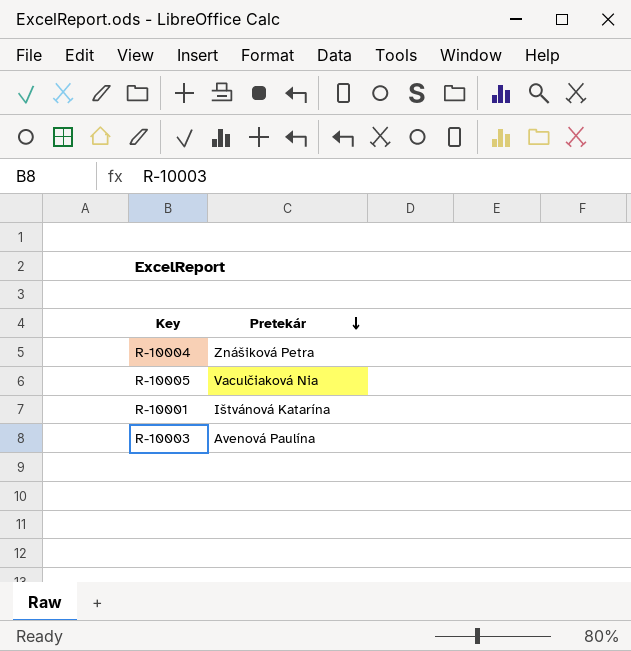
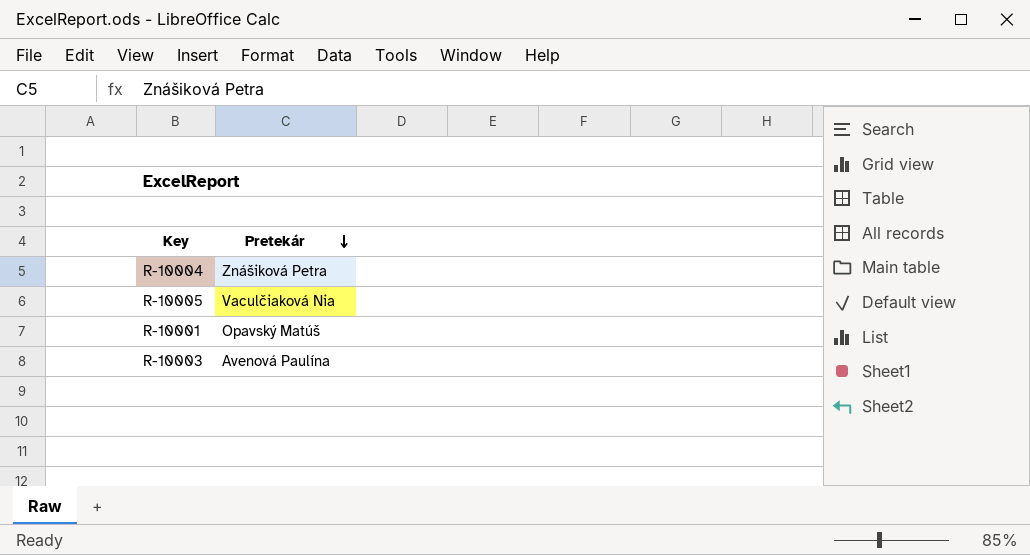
R-10001 | Pretekár: Ištvánová Katarína -> Opavský Matúš

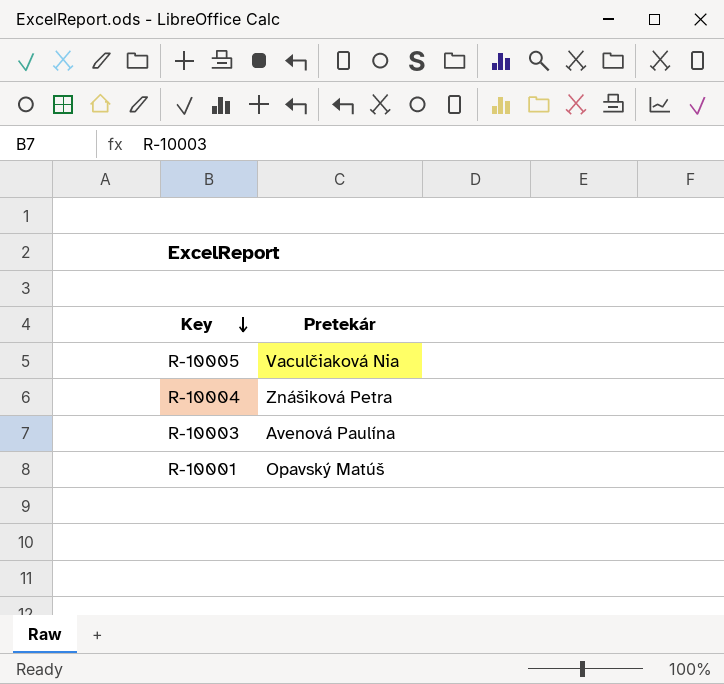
row order: Pretekár descending -> Key descending

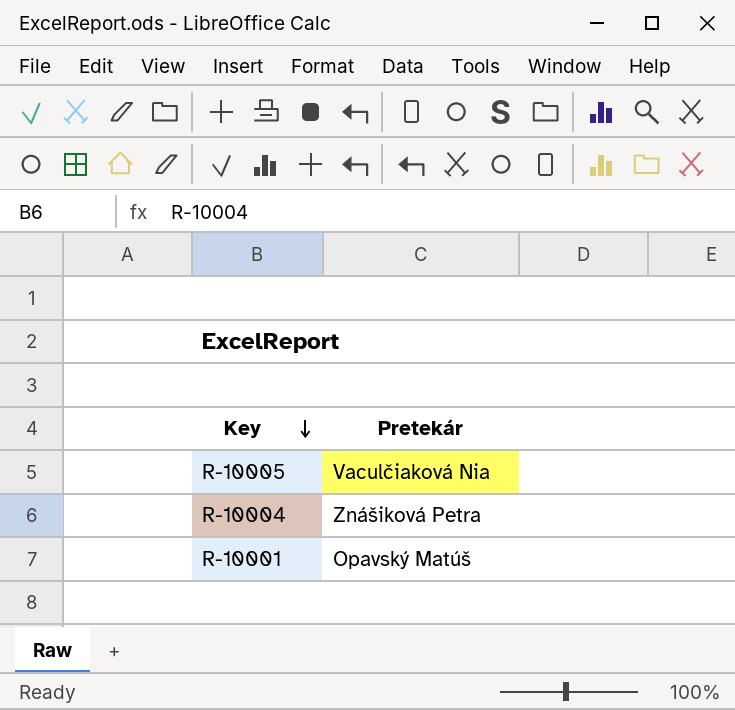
row R-10003: Avenová Paulína -> none

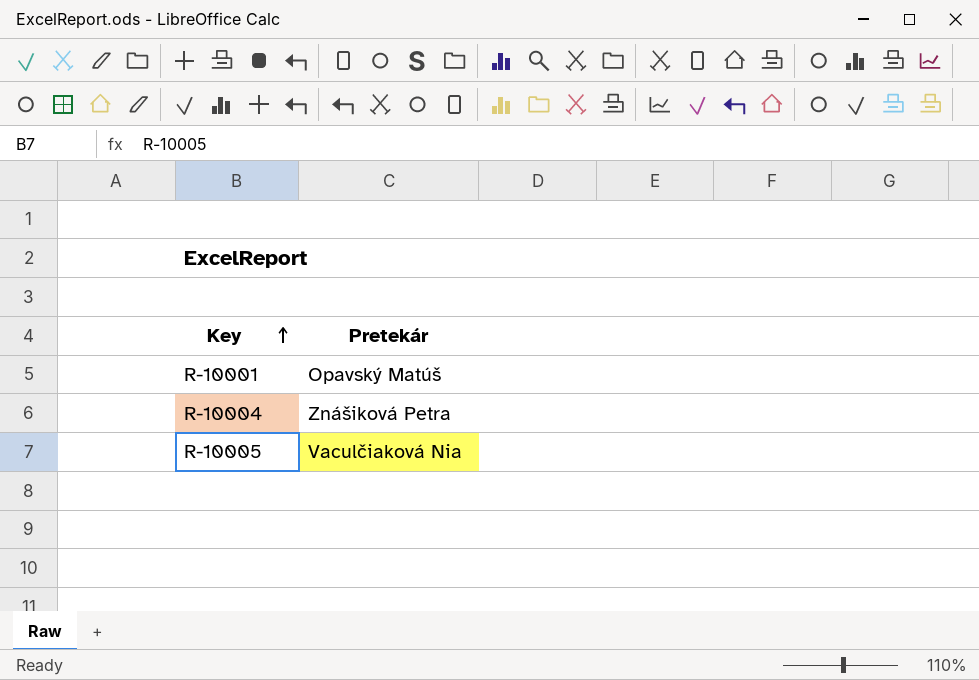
row order: Key descending -> Key ascending

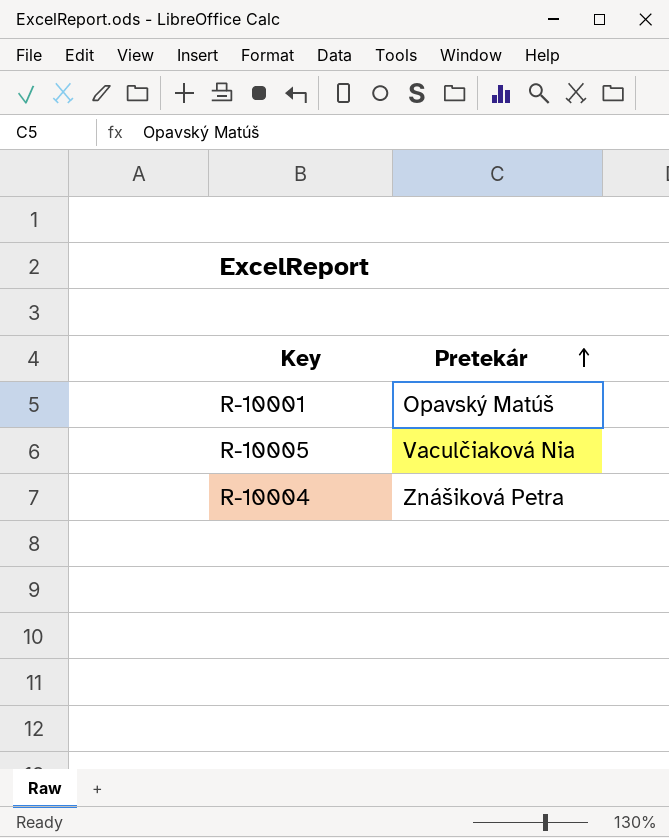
row order: Key ascending -> Pretekár ascending

